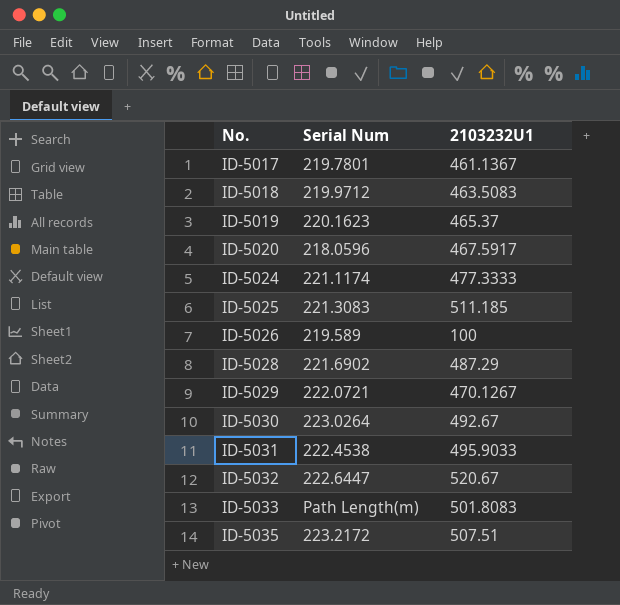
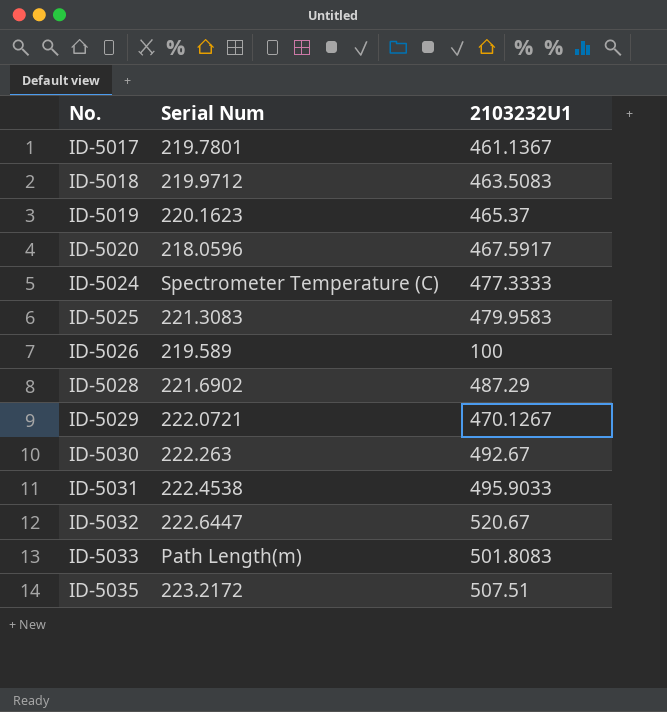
ID-5024 | Serial Num: 221.1174 -> Spectrometer Temperature (C)
ID-5025 | 2103232U1: 511.185 -> 479.9583
ID-5030 | Serial Num: 223.0264 -> 222.263

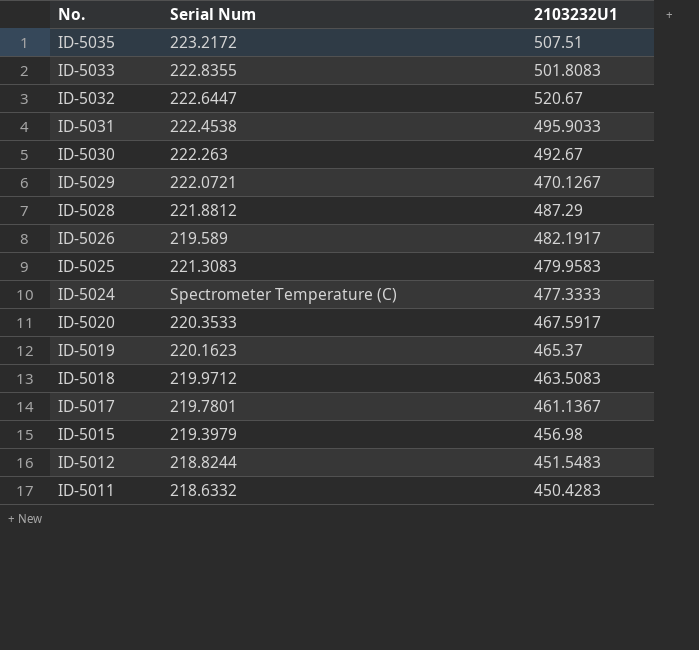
row order: No. ascending -> No. descending
ID-5033 | Serial Num: Path Length(m) -> 222.8355
ID-5028 | Serial Num: 221.6902 -> 221.8812
ID-5026 | 2103232U1: 100 -> 482.1917
ID-5020 | Serial Num: 218.0596 -> 220.3533
row ID-5015: none -> 219.3979 | 456.98
row ID-5012: none -> 218.8244 | 451.5483
row ID-5011: none -> 218.6332 | 450.4283

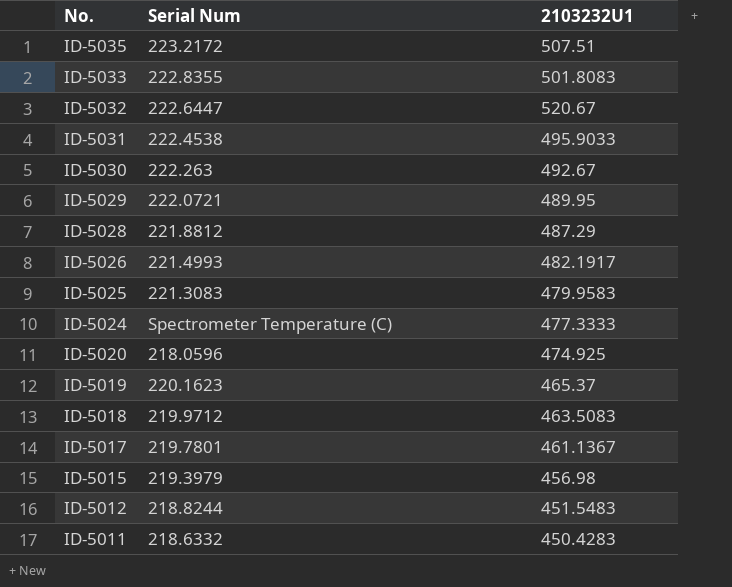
ID-5029 | 2103232U1: 470.1267 -> 489.95
ID-5026 | Serial Num: 219.589 -> 221.4993
ID-5020 | Serial Num: 220.3533 -> 218.0596
ID-5020 | 2103232U1: 467.5917 -> 474.925

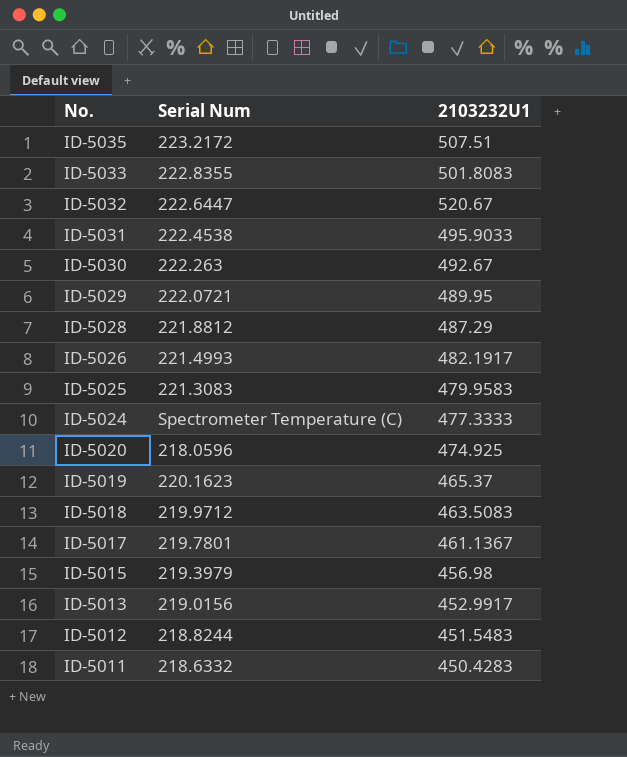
row ID-5013: none -> 219.0156 | 452.9917

